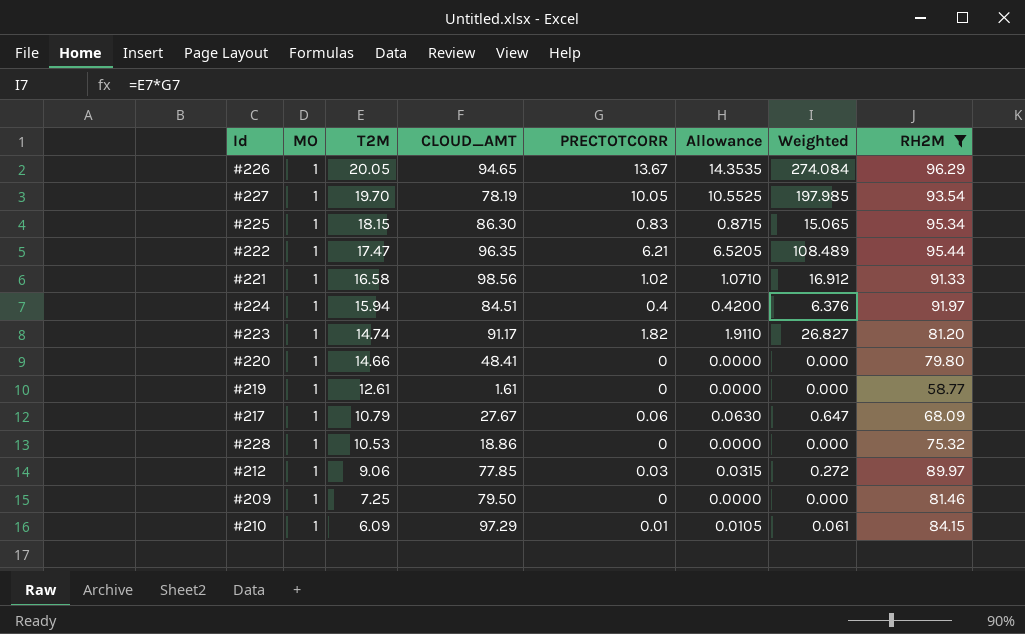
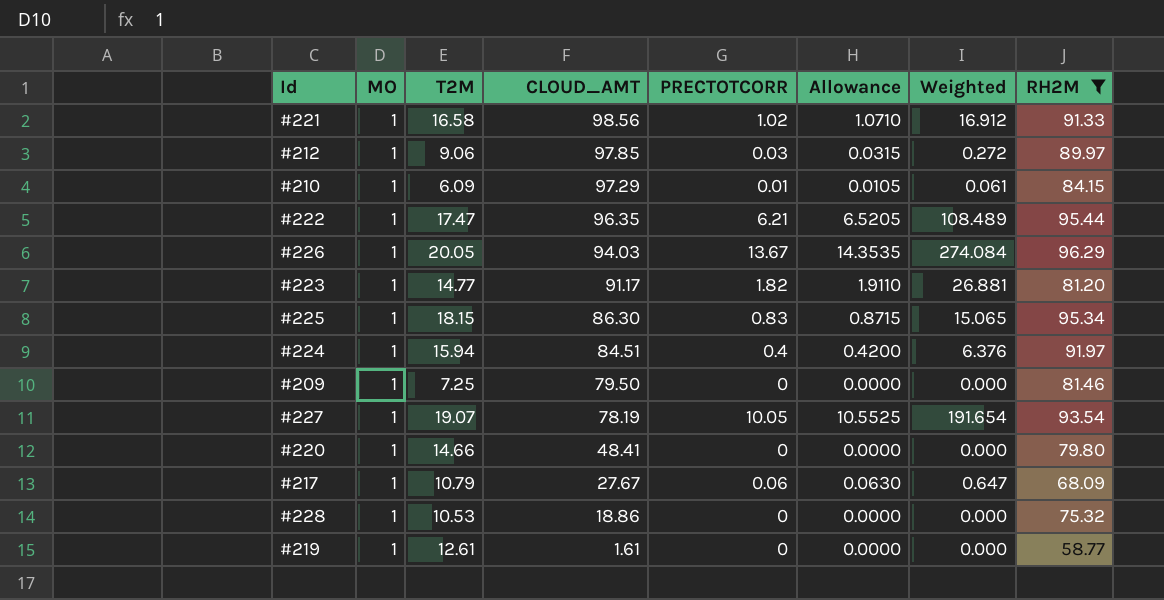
row order: T2M descending -> CLOUD_AMT descending
#212 | CLOUD_AMT: 77.85 -> 97.85
#226 | CLOUD_AMT: 94.65 -> 94.03
#223 | T2M: 14.74 -> 14.77
#223 | Weighted: 26.827 -> 26.881
#227 | T2M: 19.70 -> 19.07
#227 | Weighted: 197.985 -> 191.654

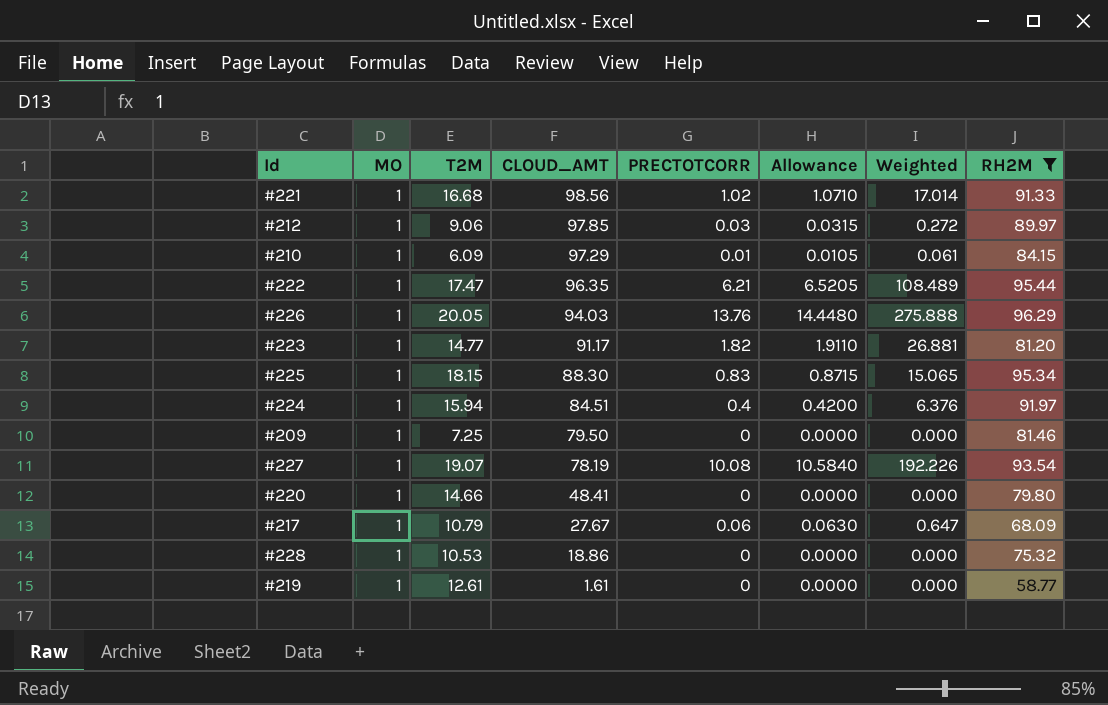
#221 | T2M: 16.58 -> 16.68
#221 | Weighted: 16.912 -> 17.014
#226 | PRECTOTCORR: 13.67 -> 13.76
#226 | Allowance: 14.3535 -> 14.4480
#226 | Weighted: 274.084 -> 275.888
#225 | CLOUD_AMT: 86.30 -> 88.30
#227 | PRECTOTCORR: 10.05 -> 10.08
#227 | Allowance: 10.5525 -> 10.5840
#227 | Weighted: 191.654 -> 192.226

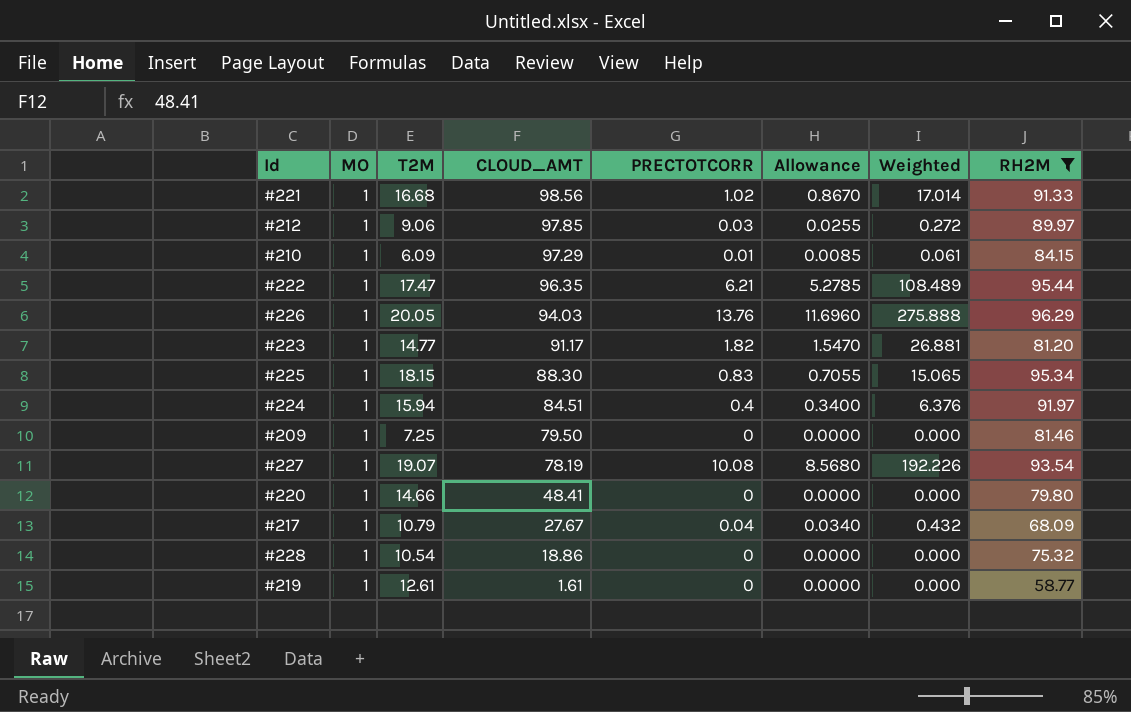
column Allowance | formula: [PRECTOTCORR] * 1.05 -> [PRECTOTCORR] * 0.85
#217 | PRECTOTCORR: 0.06 -> 0.04
#217 | Weighted: 0.647 -> 0.432
#228 | T2M: 10.53 -> 10.54

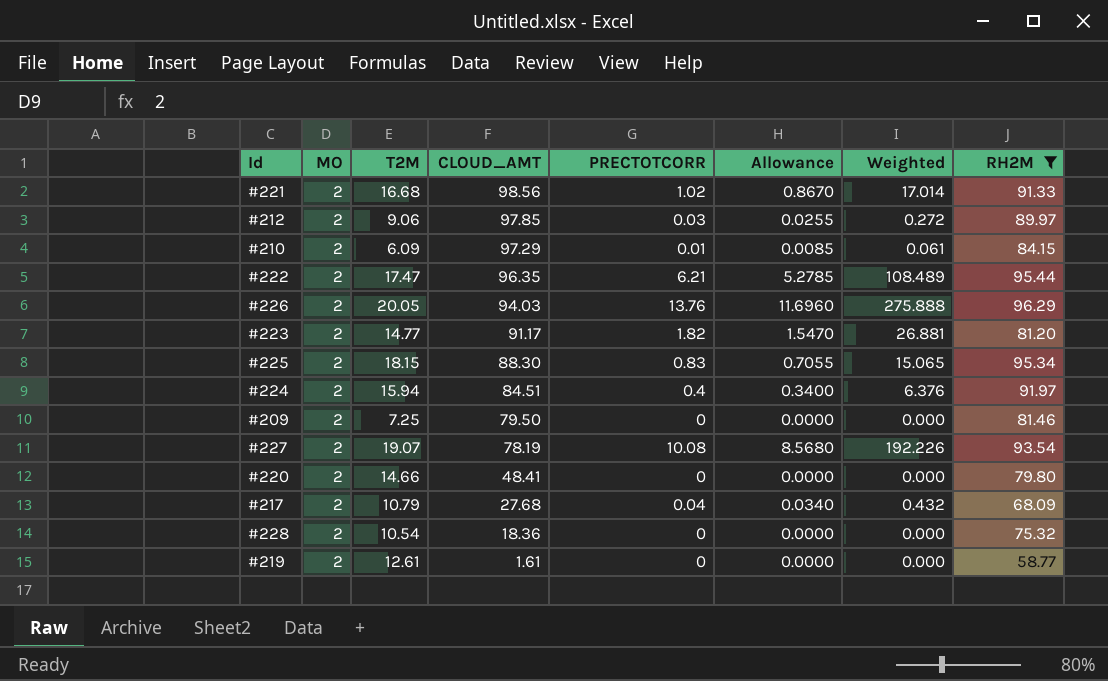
#221 | MO: 1 -> 2
#212 | MO: 1 -> 2
#210 | MO: 1 -> 2
#222 | MO: 1 -> 2
#226 | MO: 1 -> 2
#223 | MO: 1 -> 2
#225 | MO: 1 -> 2
#224 | MO: 1 -> 2
#209 | MO: 1 -> 2
#227 | MO: 1 -> 2
#220 | MO: 1 -> 2
#217 | MO: 1 -> 2
#217 | CLOUD_AMT: 27.67 -> 27.68
#228 | MO: 1 -> 2
#228 | CLOUD_AMT: 18.86 -> 18.36
#219 | MO: 1 -> 2

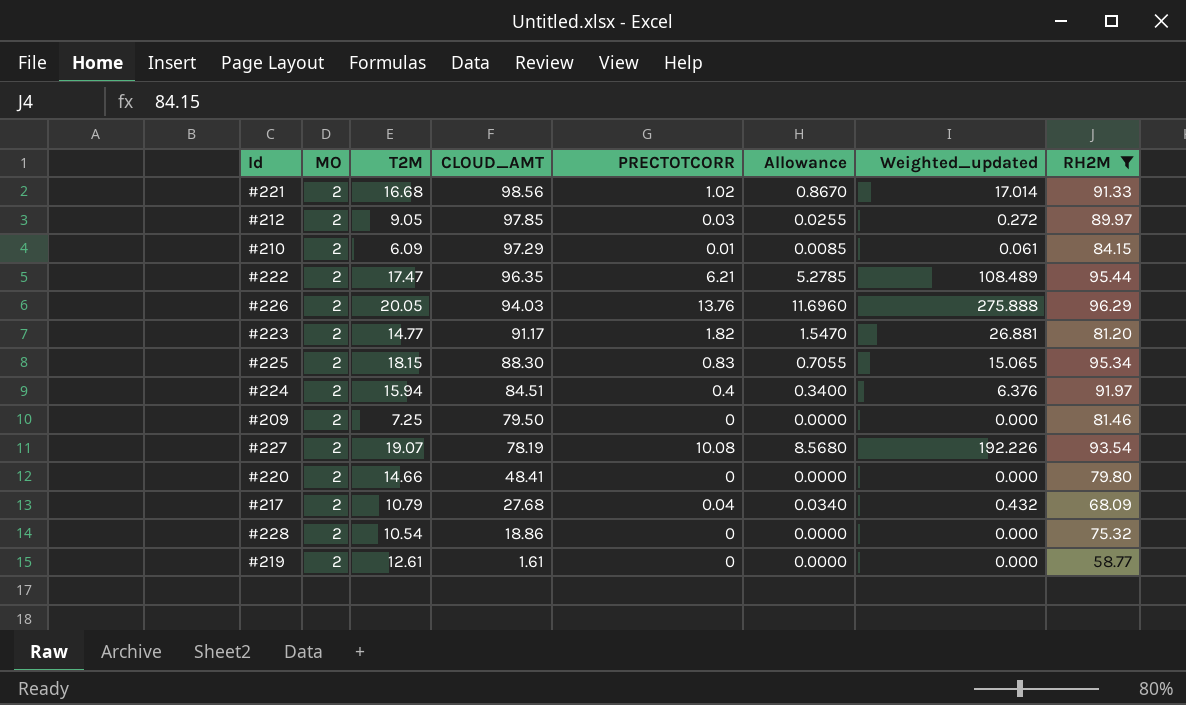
column name: Weighted -> Weighted_updated
#212 | T2M: 9.06 -> 9.05
#228 | CLOUD_AMT: 18.36 -> 18.86

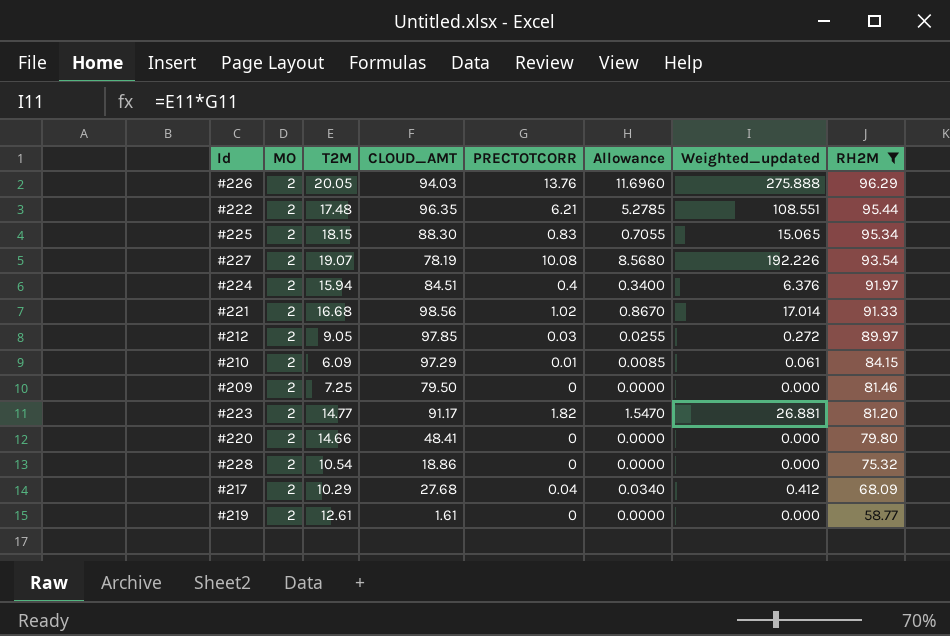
row order: CLOUD_AMT descending -> RH2M descending
#222 | T2M: 17.47 -> 17.48
#222 | Weighted_updated: 108.489 -> 108.551
#217 | T2M: 10.79 -> 10.29
#217 | Weighted_updated: 0.432 -> 0.412

